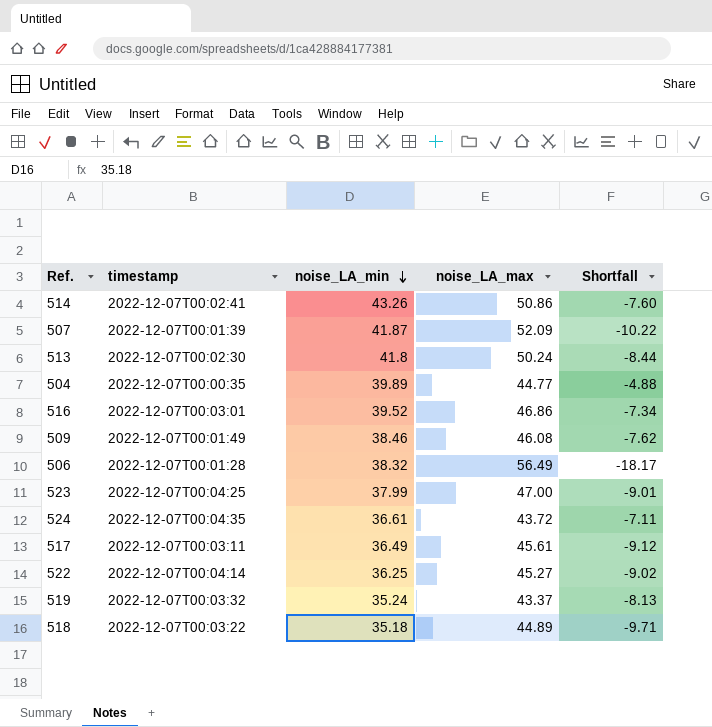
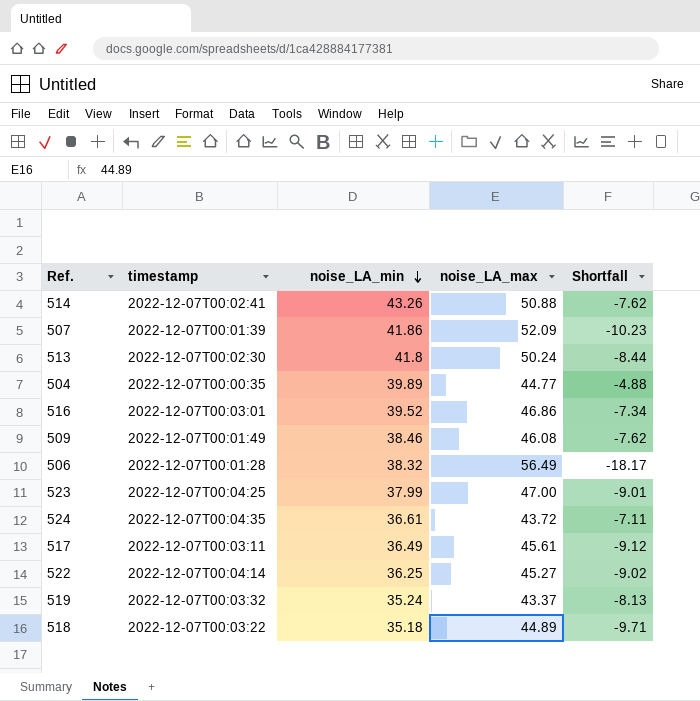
514 | noise_LA_max: 50.86 -> 50.88
514 | Shortfall: -7.60 -> -7.62
507 | noise_LA_min: 41.87 -> 41.86
507 | Shortfall: -10.22 -> -10.23

